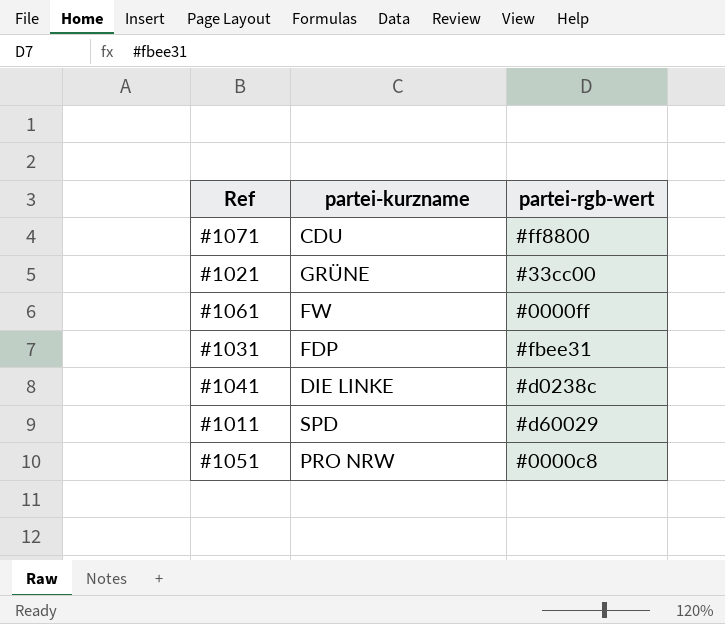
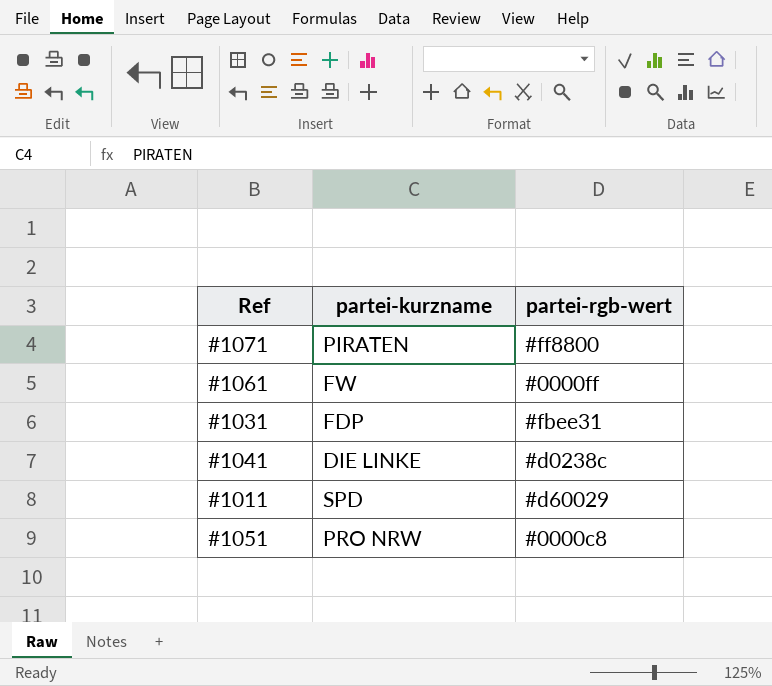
row #1021: GRÜNE | #33cc00 -> none
#1071 | partei-kurzname: CDU -> PIRATEN

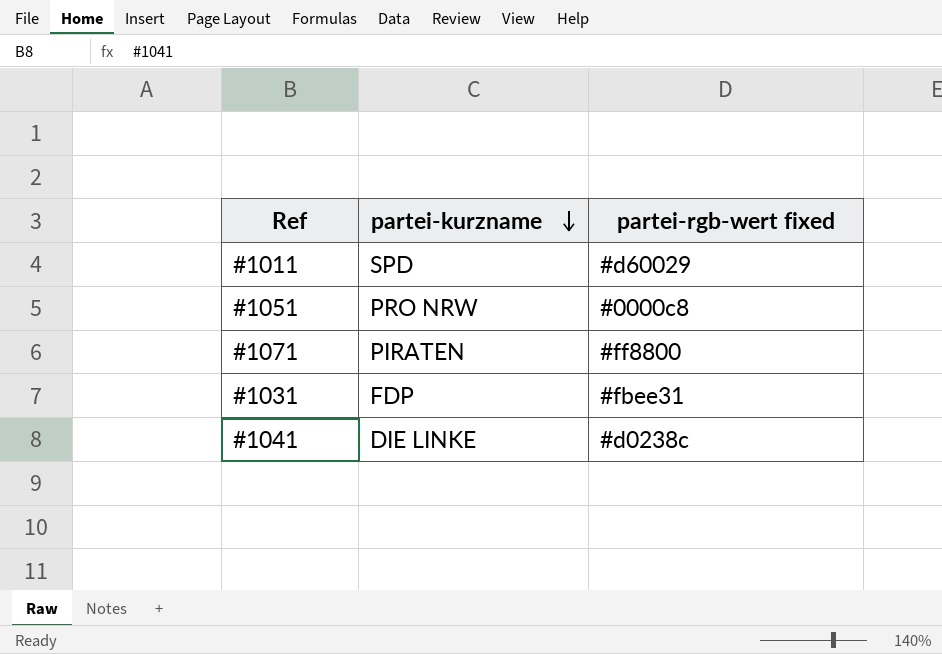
row order: none -> partei-kurzname descending
column name: partei-rgb-wert -> partei-rgb-wert fixed
row #1061: FW | #0000ff -> none

